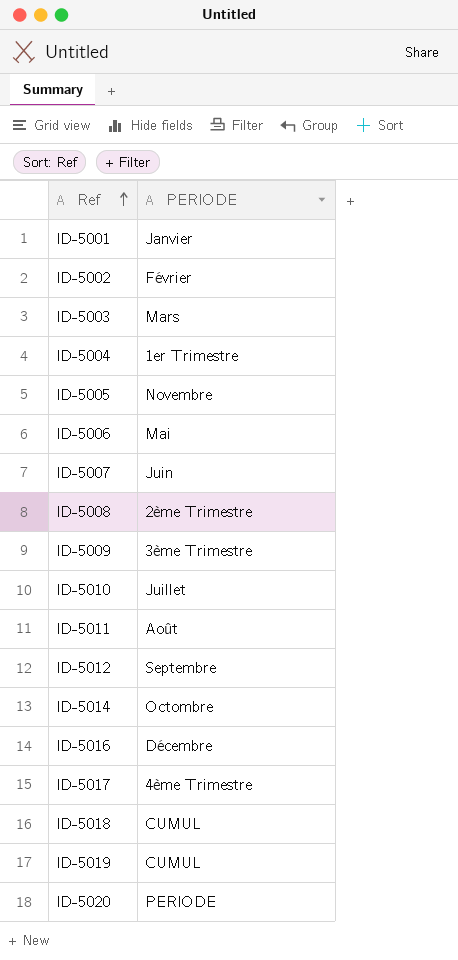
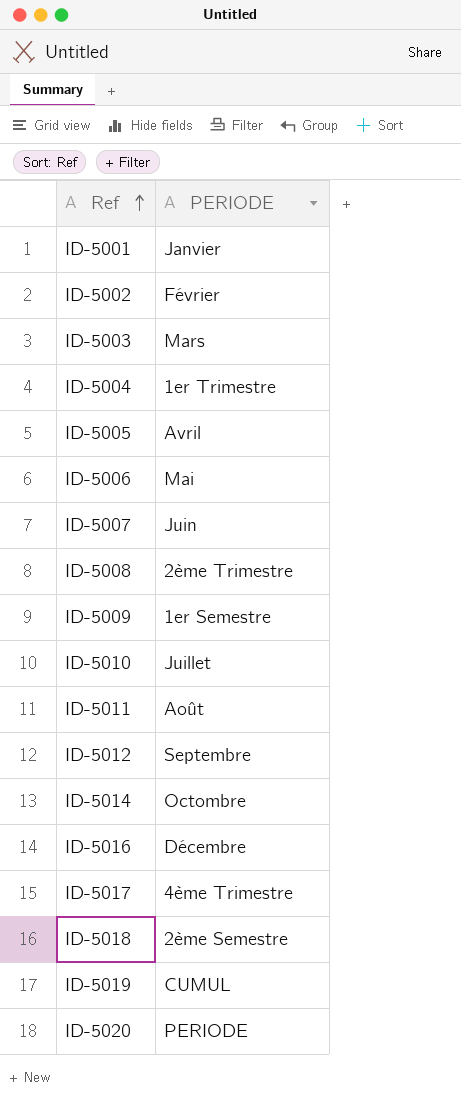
ID-5005 | PERIODE: Novembre -> Avril
ID-5009 | PERIODE: 3ème Trimestre -> 1er Semestre
ID-5018 | PERIODE: CUMUL -> 2ème Semestre

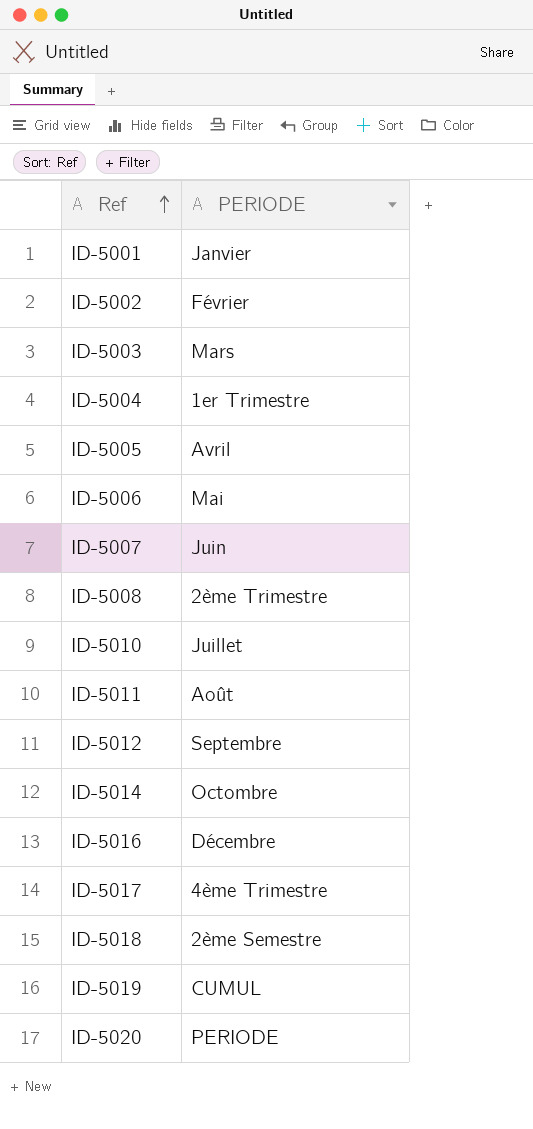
row ID-5009: 1er Semestre -> none

